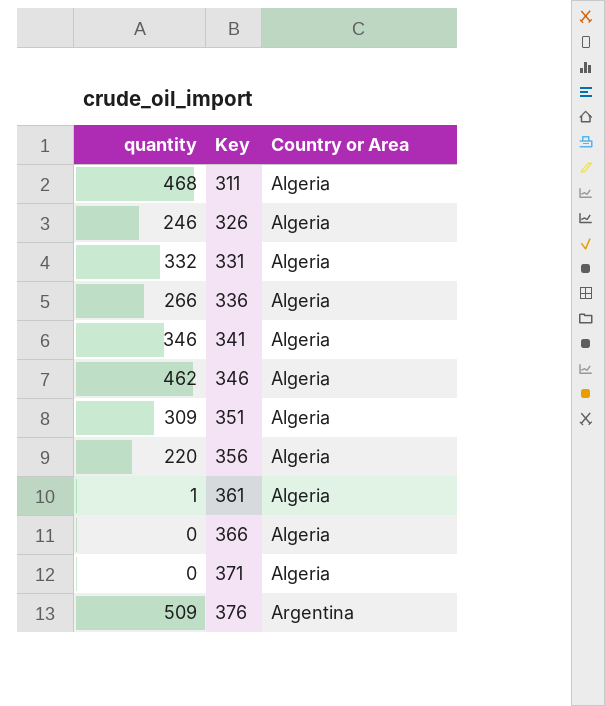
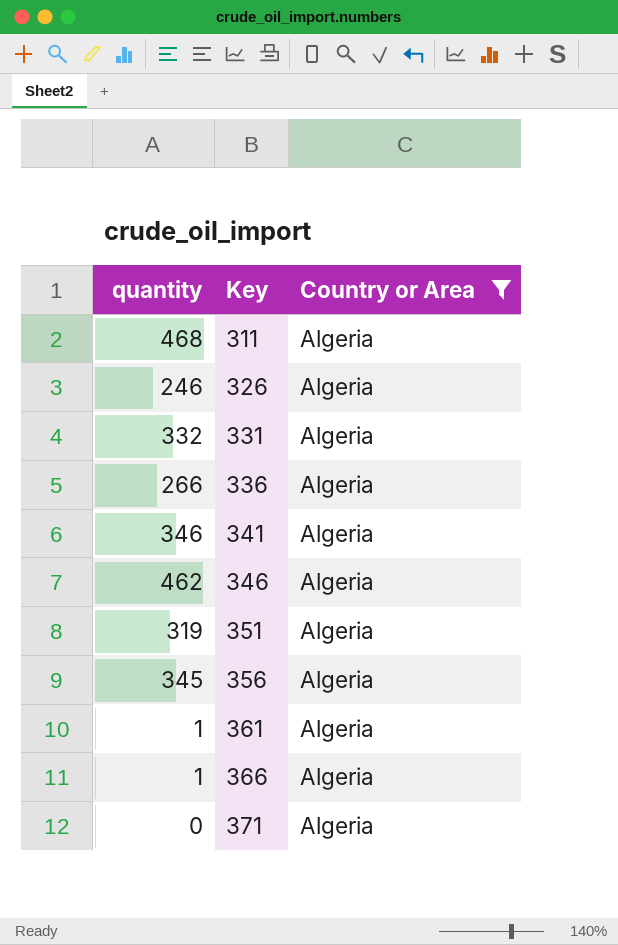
filter: none -> Country or Area = Algeria
351 | quantity: 309 -> 319
356 | quantity: 220 -> 345
366 | quantity: 0 -> 1

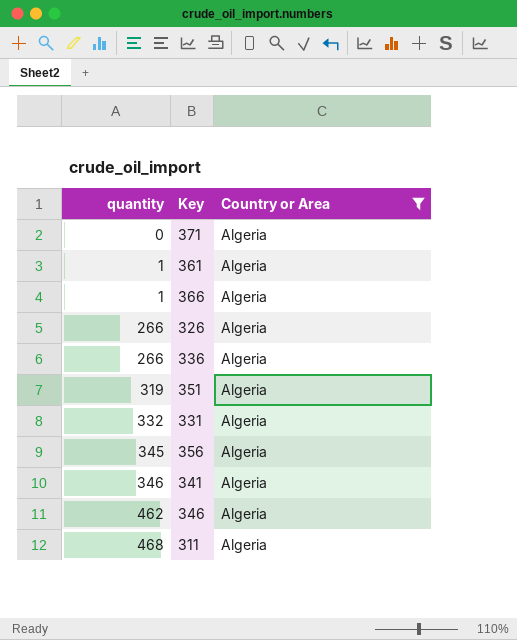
row order: Key ascending -> quantity ascending
326 | quantity: 246 -> 266

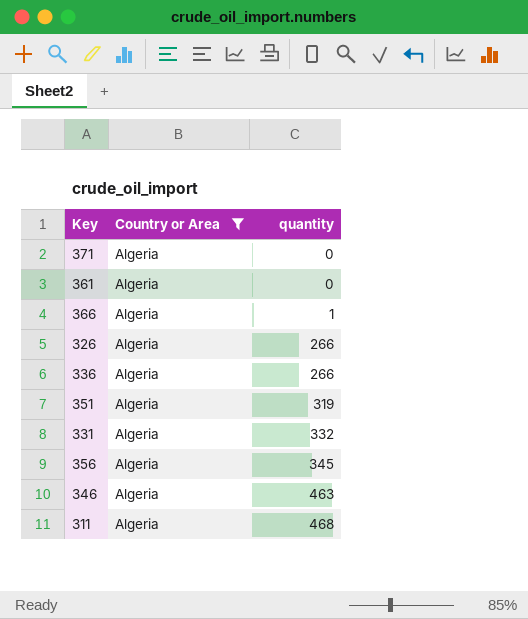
column quantity | position: 1 -> 3
row 341: 346 | Algeria -> none
361 | quantity: 1 -> 0
346 | quantity: 462 -> 463

